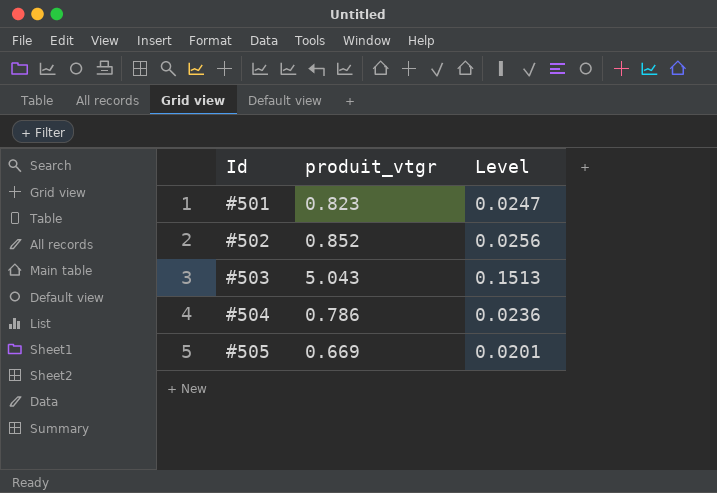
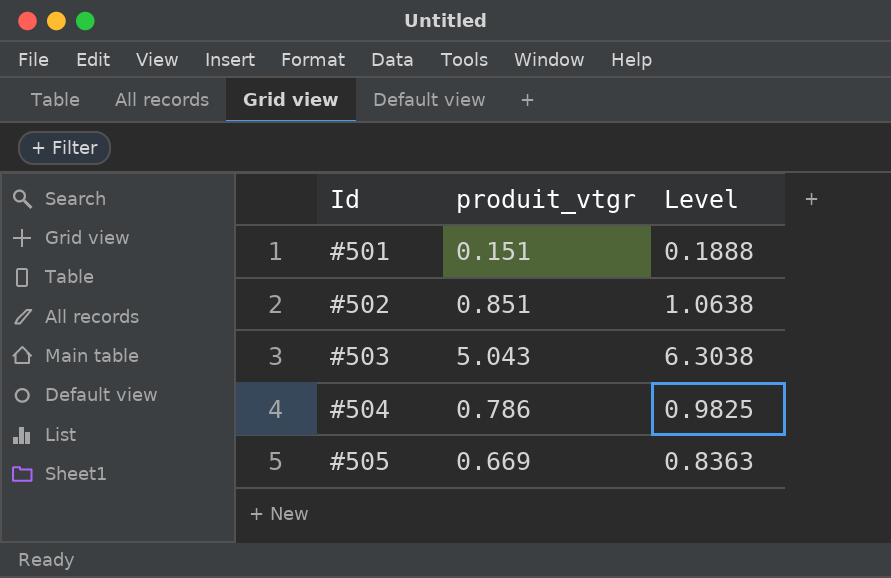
column Level | formula: [produit_vtgr] * 0.03 -> [produit_vtgr] * 1.25
#501 | produit_vtgr: 0.823 -> 0.151
#502 | produit_vtgr: 0.852 -> 0.851

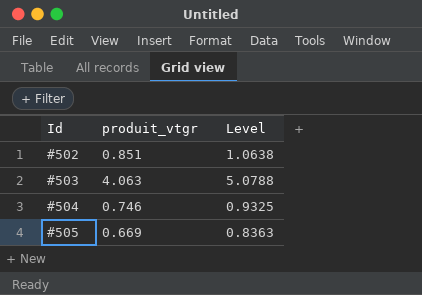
row #501: 0.151 | 0.1888 -> none
#503 | produit_vtgr: 5.043 -> 4.063
#503 | Level: 6.3038 -> 5.0788
#504 | produit_vtgr: 0.786 -> 0.746
#504 | Level: 0.9825 -> 0.9325

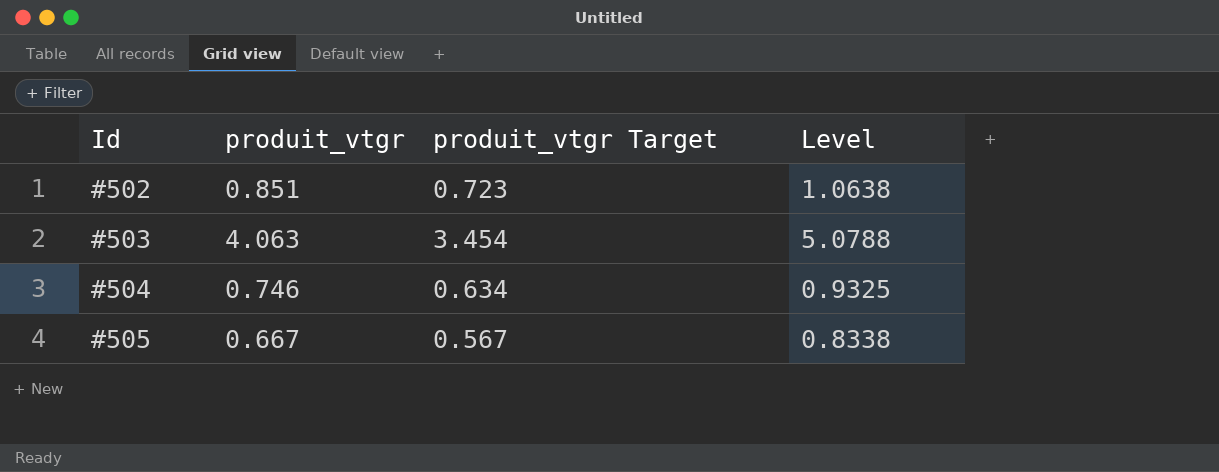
column produit_vtgr Target | formula: none -> [produit_vtgr] * 0.85
#505 | produit_vtgr: 0.669 -> 0.667
#505 | Level: 0.8363 -> 0.8338

